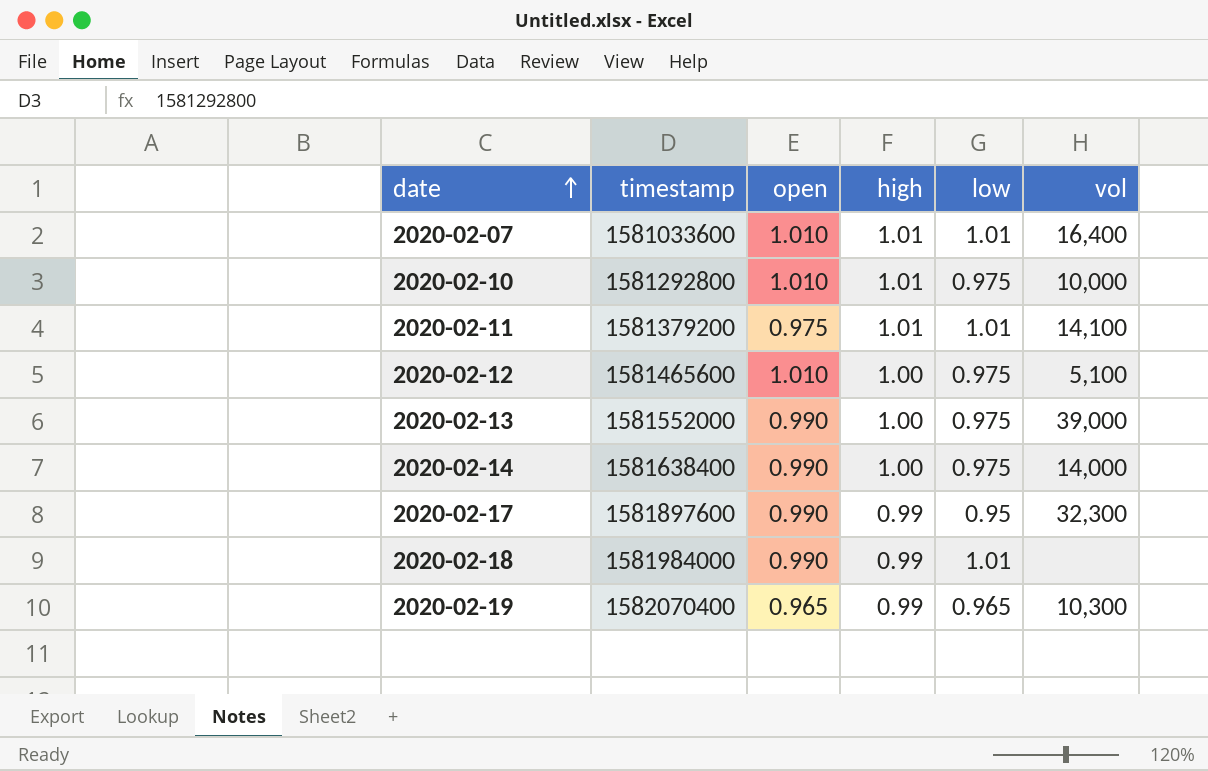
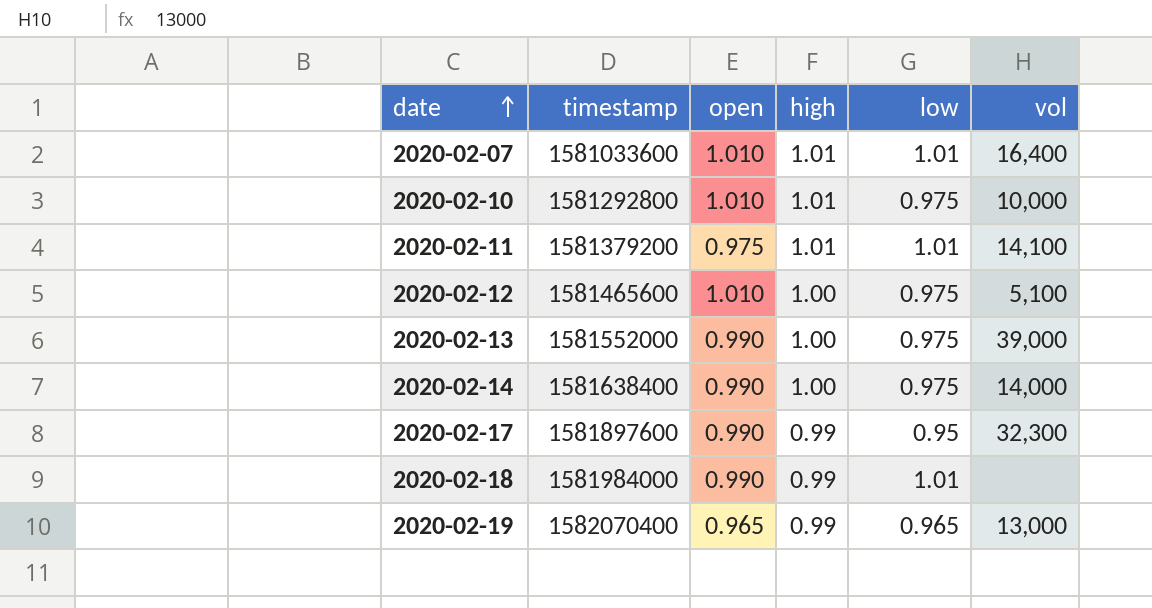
2020-02-19 | vol: 10,300 -> 13,000

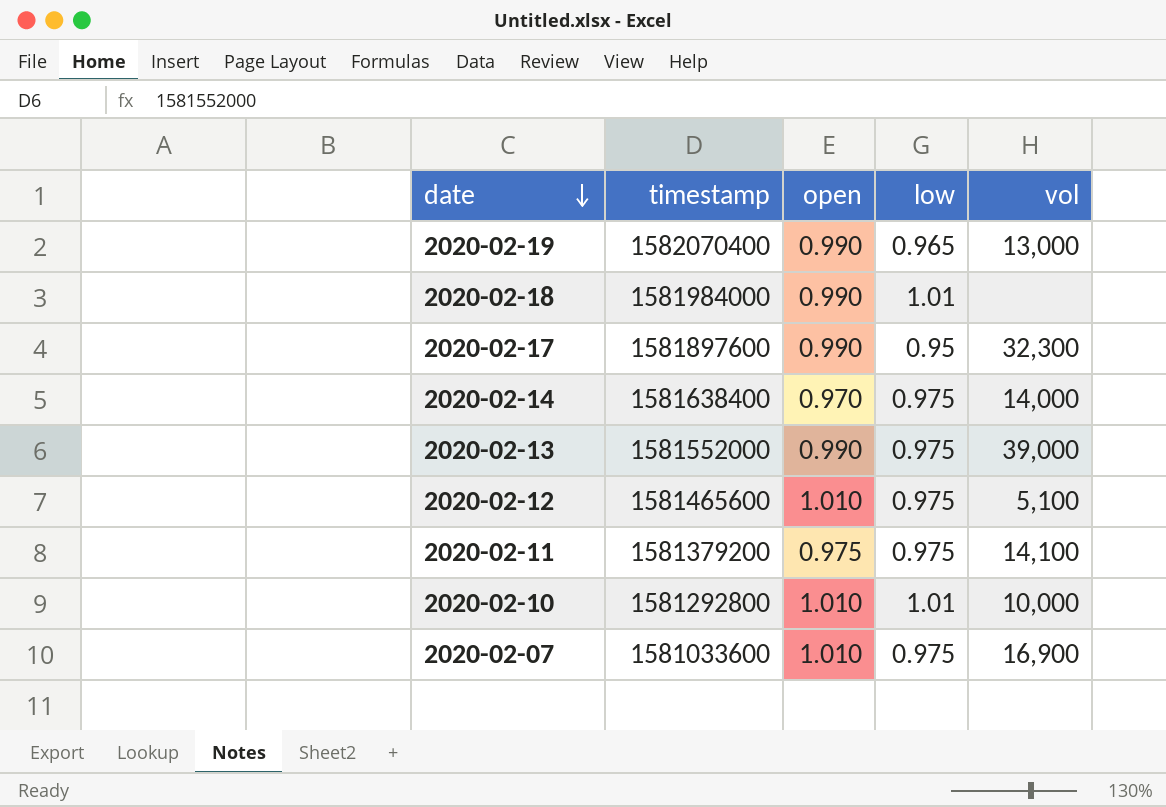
row order: date ascending -> date descending
column high | position: 4 -> none
2020-02-19 | open: 0.965 -> 0.990
2020-02-14 | open: 0.990 -> 0.970
2020-02-11 | low: 1.01 -> 0.975
2020-02-10 | low: 0.975 -> 1.01
2020-02-07 | low: 1.01 -> 0.975
2020-02-07 | vol: 16,400 -> 16,900

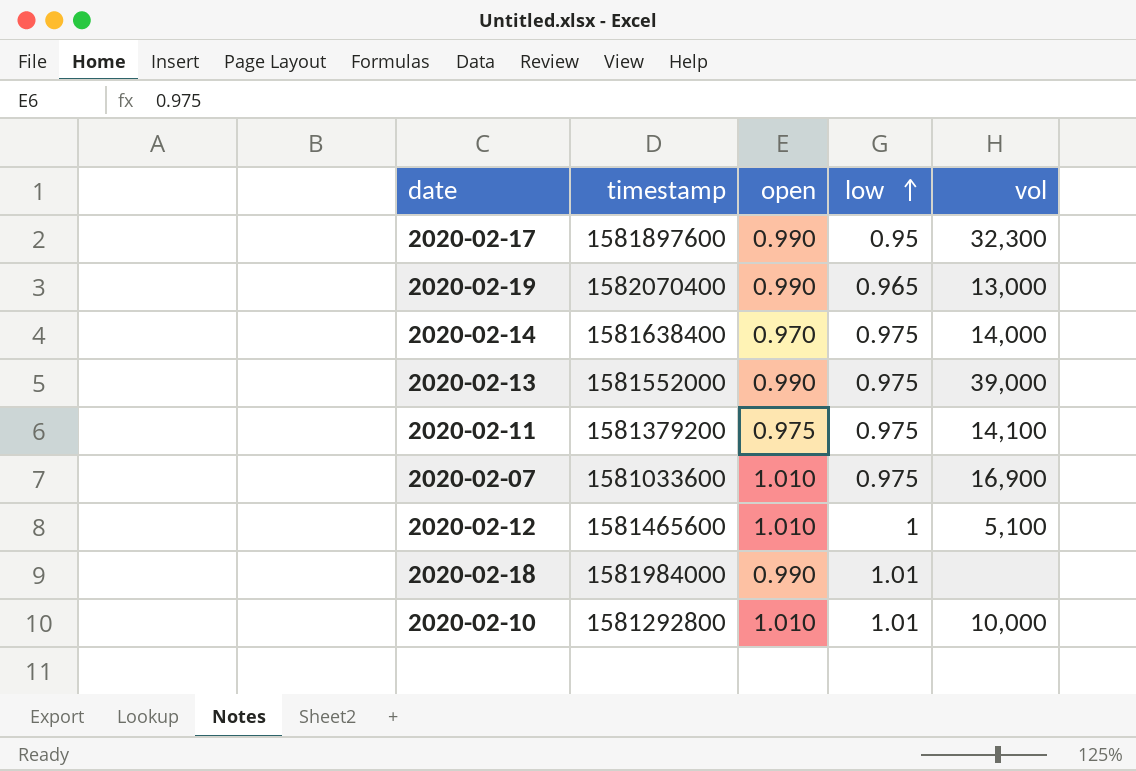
row order: date descending -> low ascending
2020-02-12 | low: 0.975 -> 1

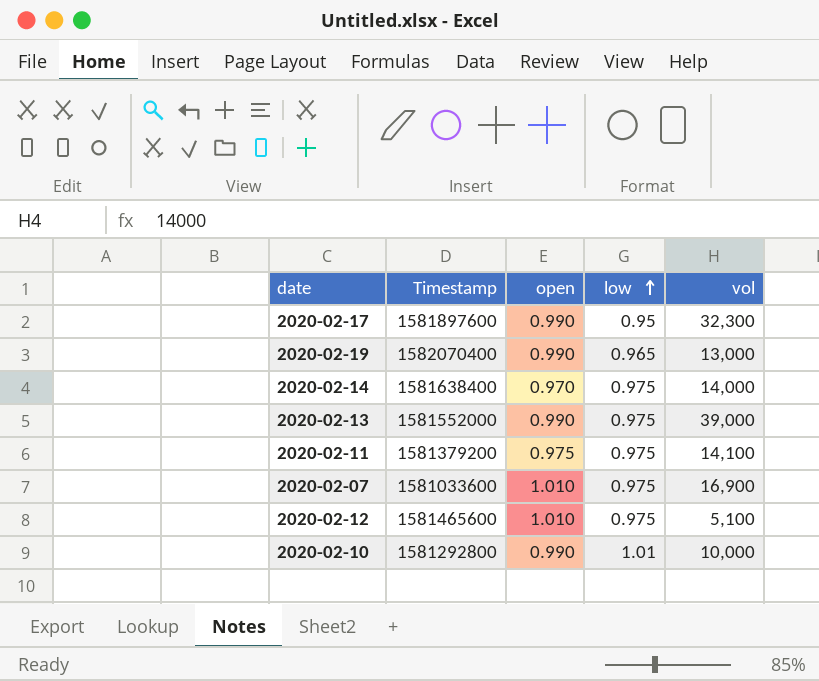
column name: timestamp -> Timestamp
row 2020-02-18: 1581984000 | 0.990 | 1.01 | none -> none
2020-02-12 | low: 1 -> 0.975
2020-02-10 | open: 1.010 -> 0.990

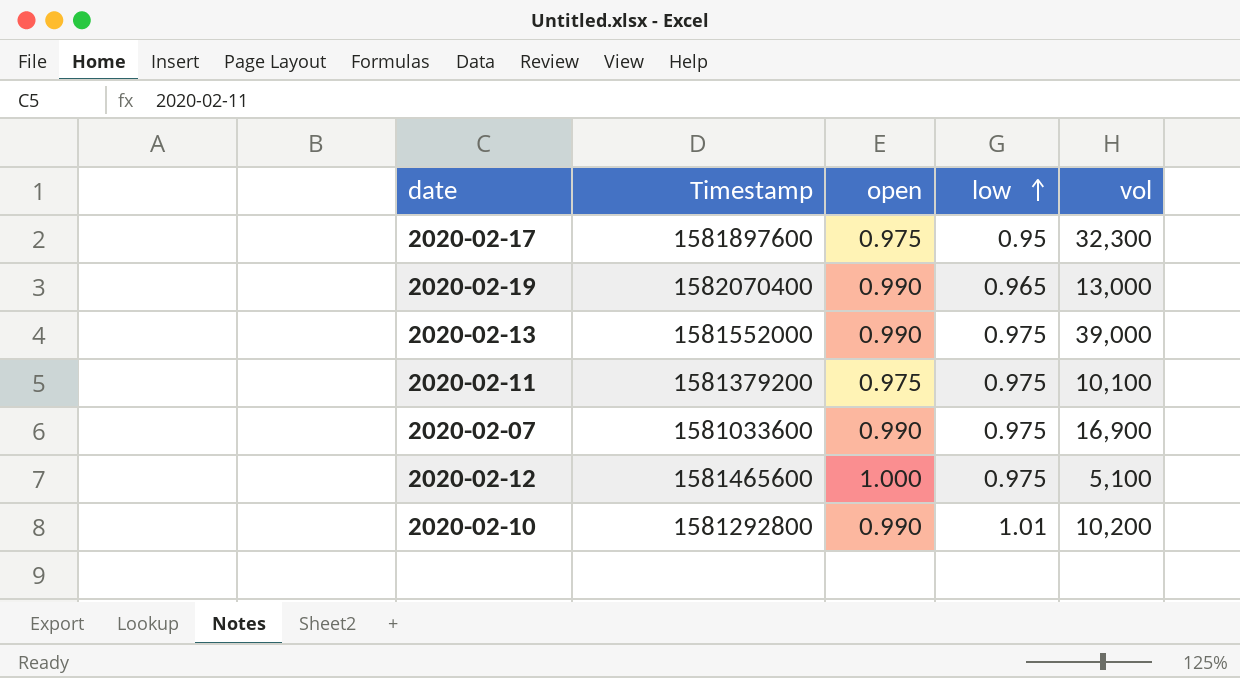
row 2020-02-14: 1581638400 | 0.970 | 0.975 | 14,000 -> none
2020-02-17 | open: 0.990 -> 0.975
2020-02-11 | vol: 14,100 -> 10,100
2020-02-07 | open: 1.010 -> 0.990
2020-02-12 | open: 1.010 -> 1.000
2020-02-10 | vol: 10,000 -> 10,200

